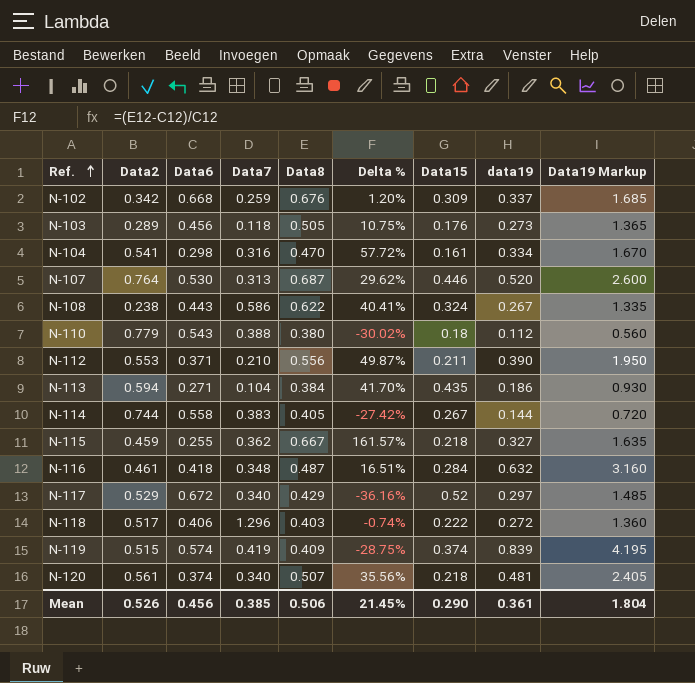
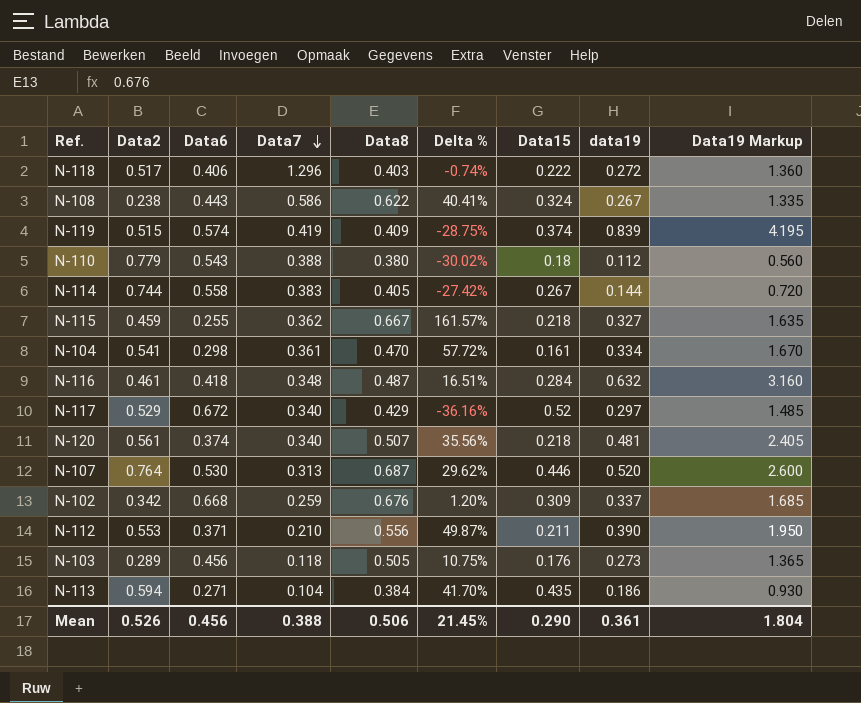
row order: Ref. ascending -> Data7 descending
N-104 | Data7: 0.316 -> 0.361
Mean | Data7: 0.385 -> 0.388

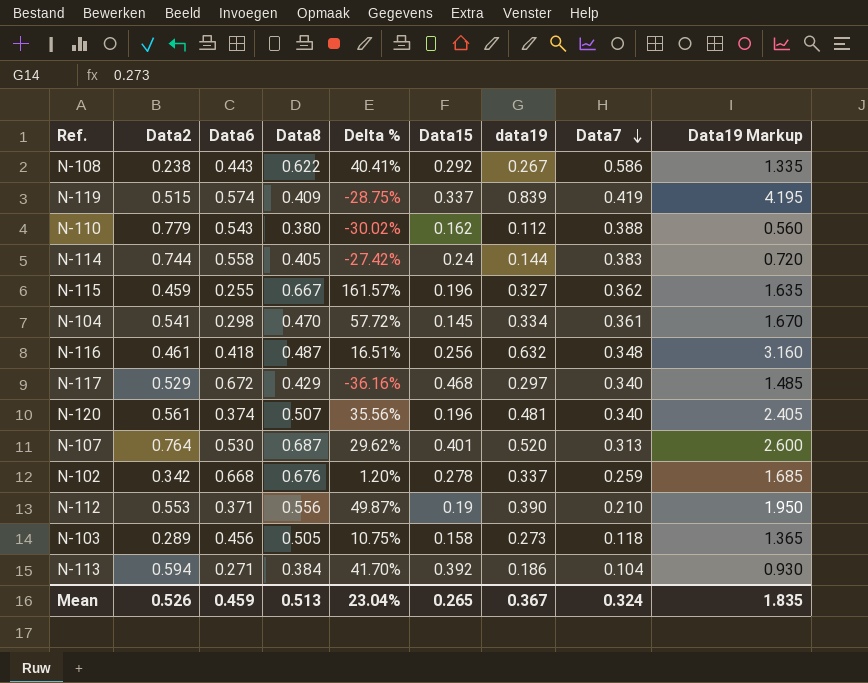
column Data7 | position: 4 -> 8
row N-118: 0.517 | 0.406 | 1.296 | 0.403 | -0.74% | 0.222 | 0.272 | 1.360 -> none
N-108 | Data15: 0.324 -> 0.292
N-119 | Data15: 0.374 -> 0.337
N-110 | Data15: 0.18 -> 0.162
N-114 | Data15: 0.267 -> 0.24
N-115 | Data15: 0.218 -> 0.196
N-104 | Data15: 0.161 -> 0.145
N-116 | Data15: 0.284 -> 0.256
N-117 | Data15: 0.52 -> 0.468
N-120 | Data15: 0.218 -> 0.196
N-107 | Data15: 0.446 -> 0.401
N-102 | Data15: 0.309 -> 0.278
N-112 | Data15: 0.211 -> 0.19
N-103 | Data15: 0.176 -> 0.158
N-113 | Data15: 0.435 -> 0.392
Mean | Data6: 0.456 -> 0.459
Mean | Data8: 0.506 -> 0.513
Mean | Delta %: 21.45% -> 23.04%
Mean | Data15: 0.290 -> 0.265
Mean | data19: 0.361 -> 0.367
Mean | Data7: 0.388 -> 0.324
Mean | Data19 Markup: 1.804 -> 1.835

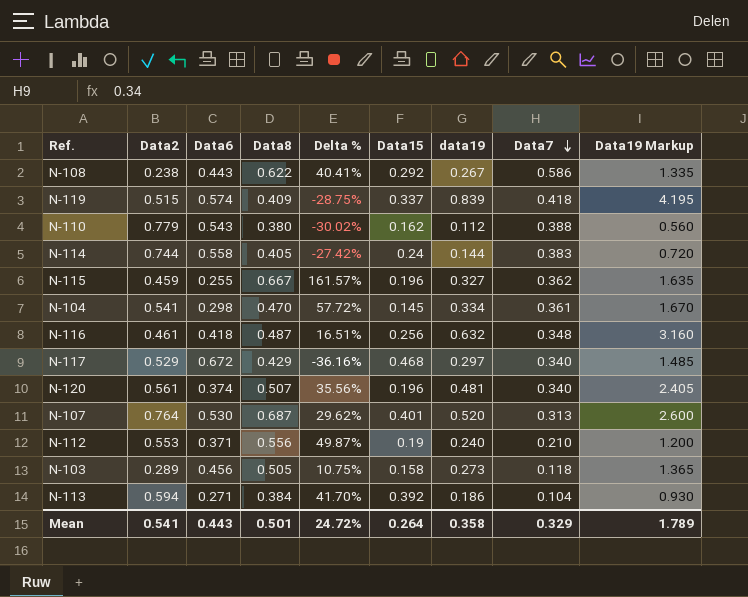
row N-102: 0.342 | 0.668 | 0.676 | 1.20% | 0.278 | 0.337 | 0.259 | 1.685 -> none
N-119 | Data7: 0.419 -> 0.418
N-112 | data19: 0.390 -> 0.240
N-112 | Data19 Markup: 1.950 -> 1.200
Mean | Data2: 0.526 -> 0.541
Mean | Data6: 0.459 -> 0.443
Mean | Data8: 0.513 -> 0.501
Mean | Delta %: 23.04% -> 24.72%
Mean | Data15: 0.265 -> 0.264
Mean | data19: 0.367 -> 0.358
Mean | Data7: 0.324 -> 0.329
Mean | Data19 Markup: 1.835 -> 1.789

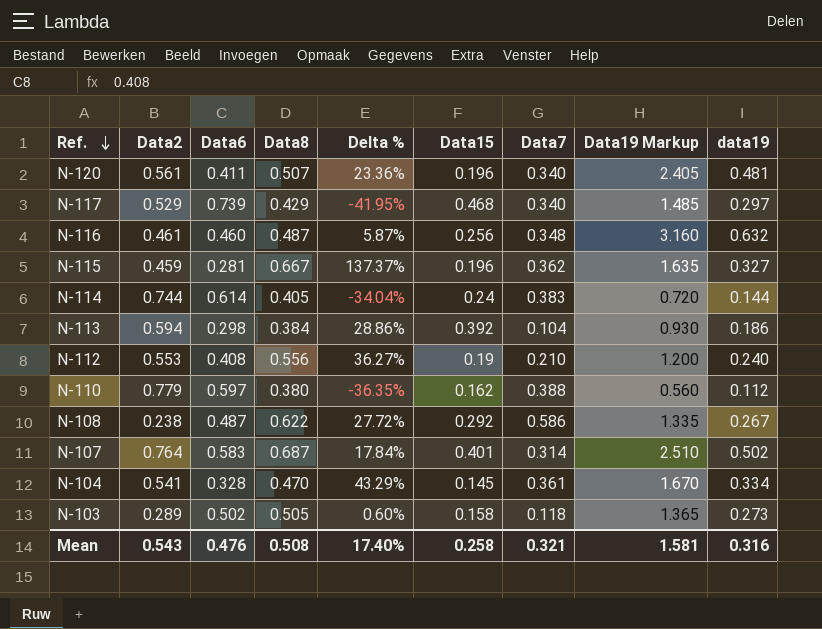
row order: Data7 descending -> Ref. descending
column data19 | position: 7 -> 9
row N-119: 0.515 | 0.574 | 0.409 | -28.75% | 0.337 | 0.839 | 0.418 | 4.195 -> none
N-120 | Data6: 0.374 -> 0.411
N-120 | Delta %: 35.56% -> 23.36%
N-117 | Data6: 0.672 -> 0.739
N-117 | Delta %: -36.16% -> -41.95%
N-116 | Data6: 0.418 -> 0.460
N-116 | Delta %: 16.51% -> 5.87%
N-115 | Data6: 0.255 -> 0.281
N-115 | Delta %: 161.57% -> 137.37%
N-114 | Data6: 0.558 -> 0.614
N-114 | Delta %: -27.42% -> -34.04%
N-113 | Data6: 0.271 -> 0.298
N-113 | Delta %: 41.70% -> 28.86%
N-112 | Data6: 0.371 -> 0.408
N-112 | Delta %: 49.87% -> 36.27%
N-110 | Data6: 0.543 -> 0.597
N-110 | Delta %: -30.02% -> -36.35%
N-108 | Data6: 0.443 -> 0.487
N-108 | Delta %: 40.41% -> 27.72%
N-107 | Data6: 0.530 -> 0.583
N-107 | Delta %: 29.62% -> 17.84%
N-107 | Data7: 0.313 -> 0.314
N-107 | Data19 Markup: 2.600 -> 2.510
N-107 | data19: 0.520 -> 0.502
N-104 | Data6: 0.298 -> 0.328
N-104 | Delta %: 57.72% -> 43.29%
N-103 | Data6: 0.456 -> 0.502
N-103 | Delta %: 10.75% -> 0.60%
Mean | Data2: 0.541 -> 0.543
Mean | Data6: 0.443 -> 0.476
Mean | Data8: 0.501 -> 0.508
Mean | Delta %: 24.72% -> 17.40%
Mean | Data15: 0.264 -> 0.258
Mean | Data7: 0.329 -> 0.321
Mean | Data19 Markup: 1.789 -> 1.581
Mean | data19: 0.358 -> 0.316

